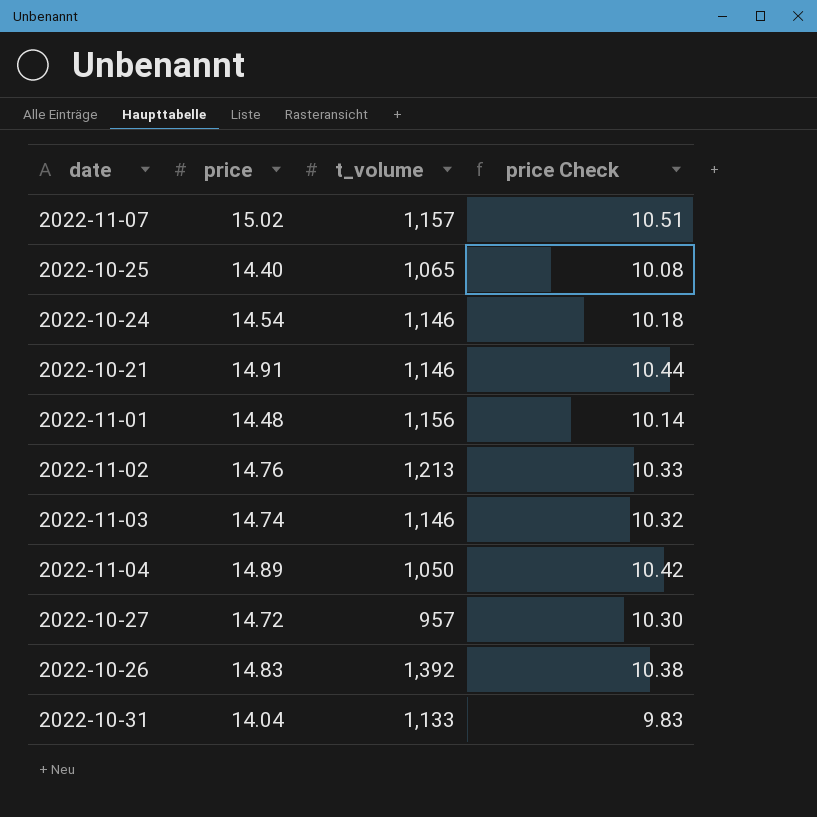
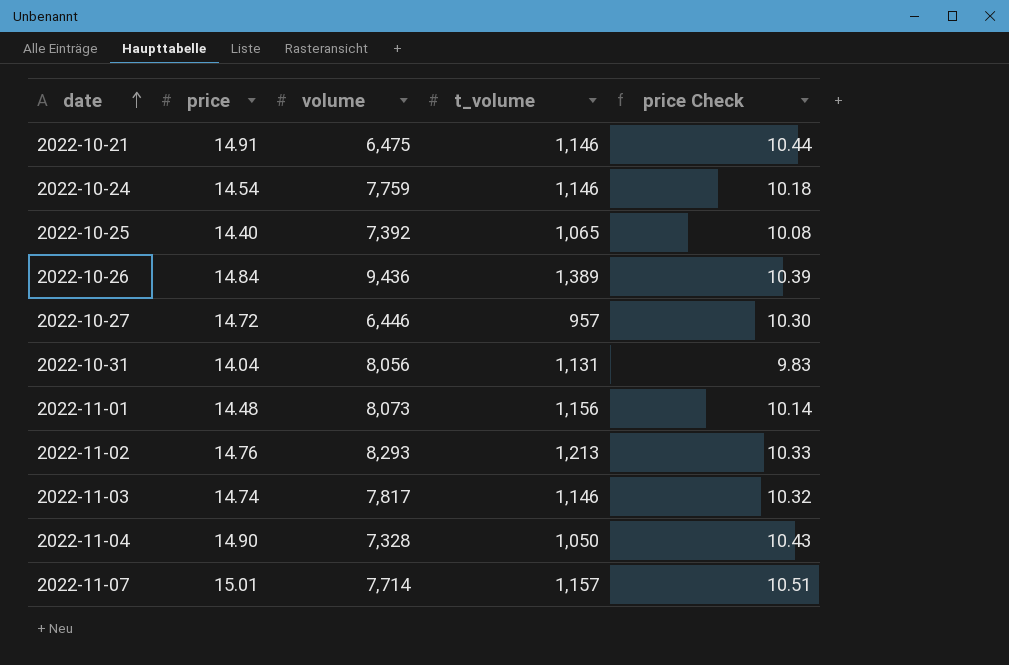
row order: none -> date ascending
column volume | position: none -> 3
2022-10-26 | price: 14.83 -> 14.84
2022-10-26 | t_volume: 1,392 -> 1,389
2022-10-26 | price Check: 10.38 -> 10.39
2022-10-31 | t_volume: 1,133 -> 1,131
2022-11-04 | price: 14.89 -> 14.90
2022-11-04 | price Check: 10.42 -> 10.43
2022-11-07 | price: 15.02 -> 15.01

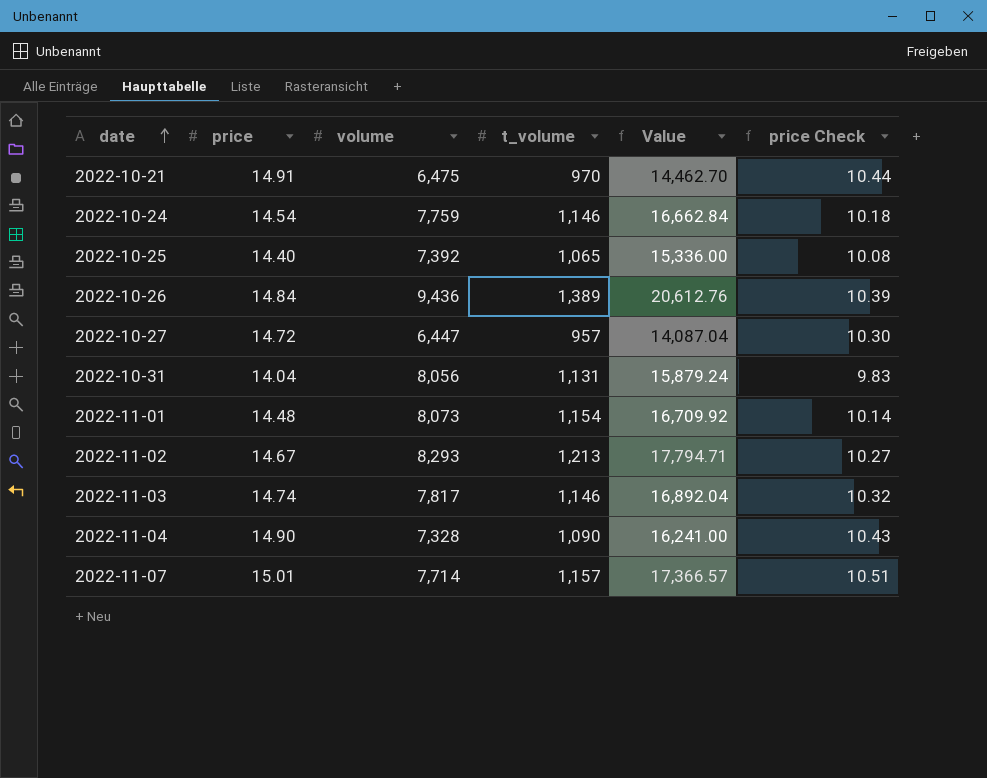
column Value | formula: none -> [price] * [t_volume]
2022-10-21 | t_volume: 1,146 -> 970
2022-10-27 | volume: 6,446 -> 6,447
2022-11-01 | t_volume: 1,156 -> 1,154
2022-11-02 | price: 14.76 -> 14.67
2022-11-02 | price Check: 10.33 -> 10.27
2022-11-04 | t_volume: 1,050 -> 1,090

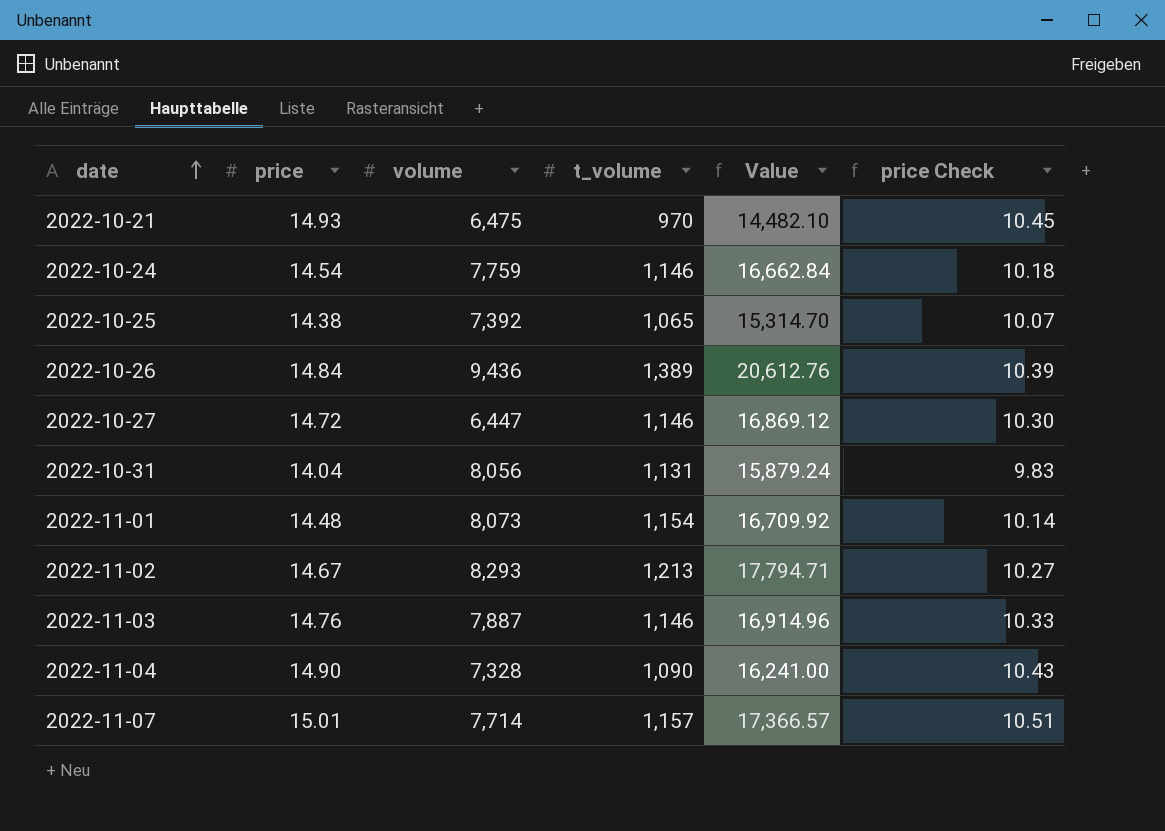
2022-10-21 | price: 14.91 -> 14.93
2022-10-21 | Value: 14,462.70 -> 14,482.10
2022-10-21 | price Check: 10.44 -> 10.45
2022-10-25 | price: 14.40 -> 14.38
2022-10-25 | Value: 15,336.00 -> 15,314.70
2022-10-25 | price Check: 10.08 -> 10.07
2022-10-27 | t_volume: 957 -> 1,146
2022-10-27 | Value: 14,087.04 -> 16,869.12
2022-11-03 | price: 14.74 -> 14.76
2022-11-03 | volume: 7,817 -> 7,887
2022-11-03 | Value: 16,892.04 -> 16,914.96
2022-11-03 | price Check: 10.32 -> 10.33

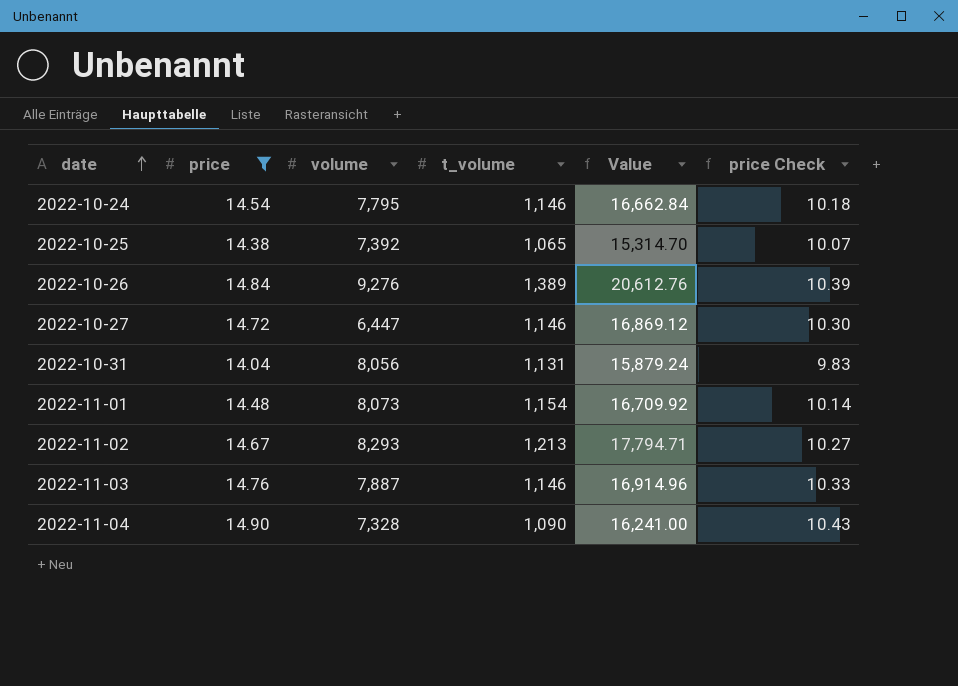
filter: none -> price <= 14.90
2022-10-24 | volume: 7,759 -> 7,795
2022-10-26 | volume: 9,436 -> 9,276

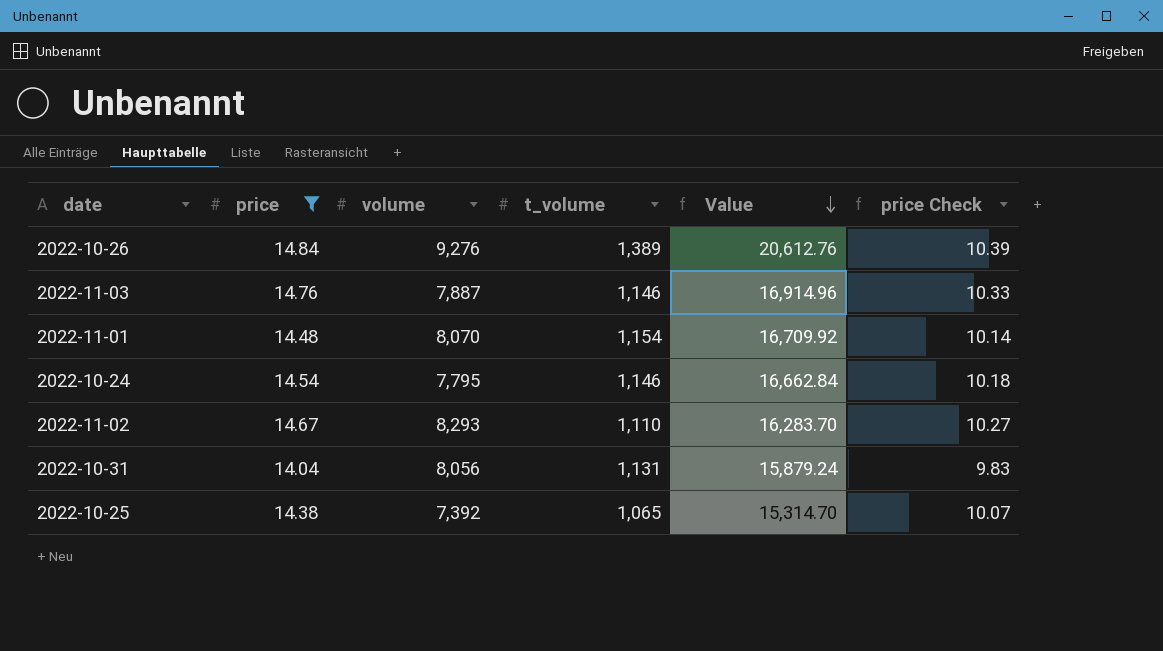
row order: date ascending -> Value descending
row 2022-10-27: 14.72 | 6,447 | 1,146 | 16,869.12 | 10.30 -> none
row 2022-11-04: 14.90 | 7,328 | 1,090 | 16,241.00 | 10.43 -> none
2022-11-01 | volume: 8,073 -> 8,070
2022-11-02 | t_volume: 1,213 -> 1,110
2022-11-02 | Value: 17,794.71 -> 16,283.70

